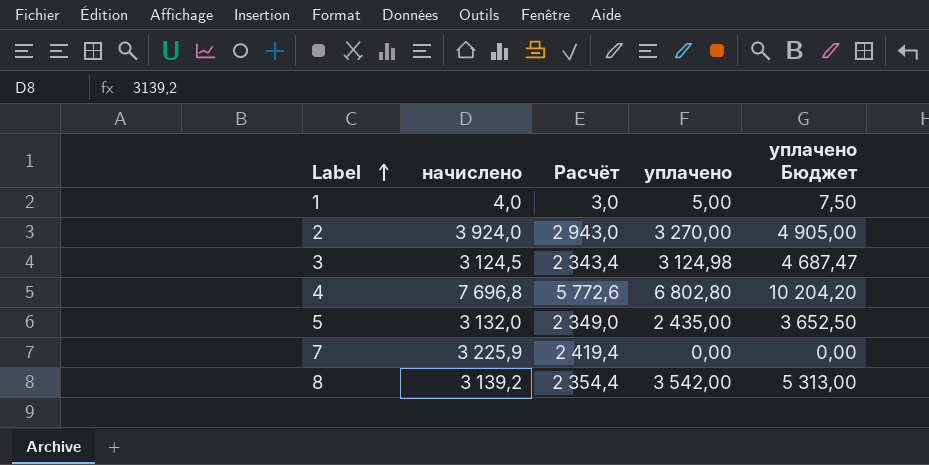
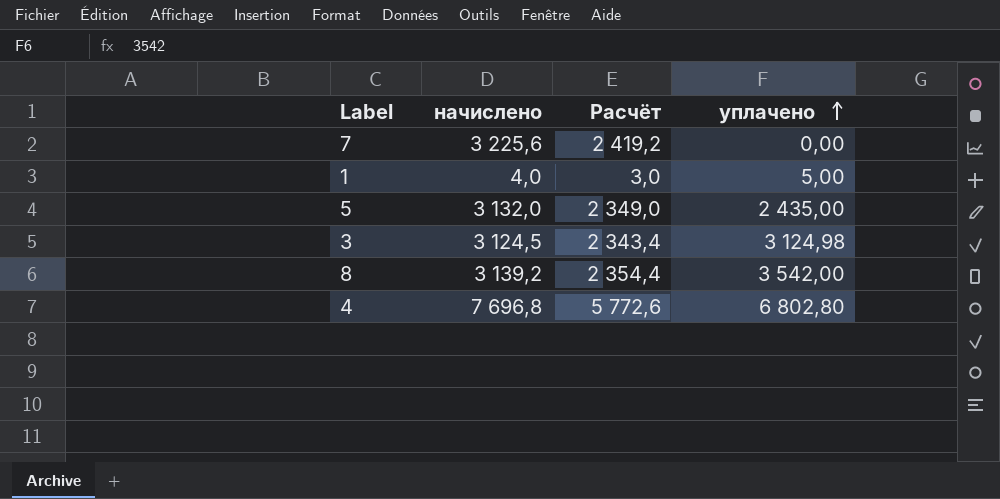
row order: Label ascending -> уплачено ascending
column уплачено Бюджет | formula: [уплачено] * 1,5 -> none
row 2: 3 924,0 | 2 943,0 | 3 270,00 | 4 905,00 -> none
7 | начислено: 3 225,9 -> 3 225,6
7 | Расчёт: 2 419,4 -> 2 419,2

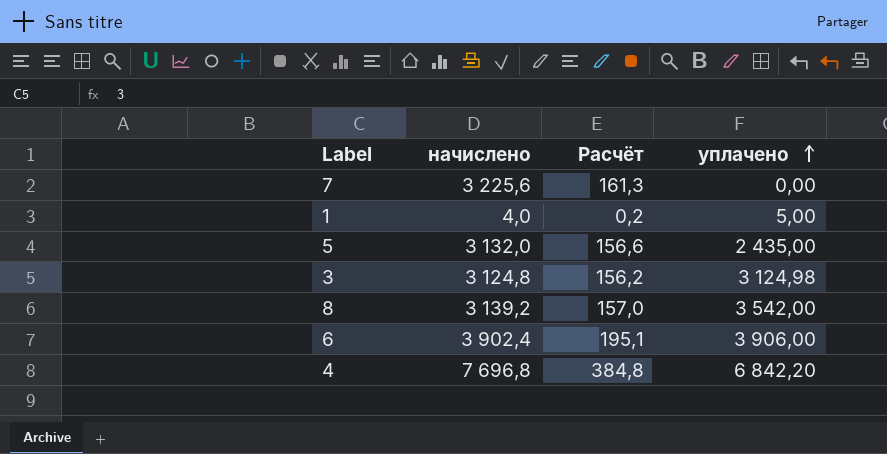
column Расчёт | formula: [начислено] * 0,75 -> [начислено] * 0,05
3 | начислено: 3 124,5 -> 3 124,8
row 6: none -> 3 902,4 | 195,1 | 3 906,00
4 | уплачено: 6 802,80 -> 6 842,20

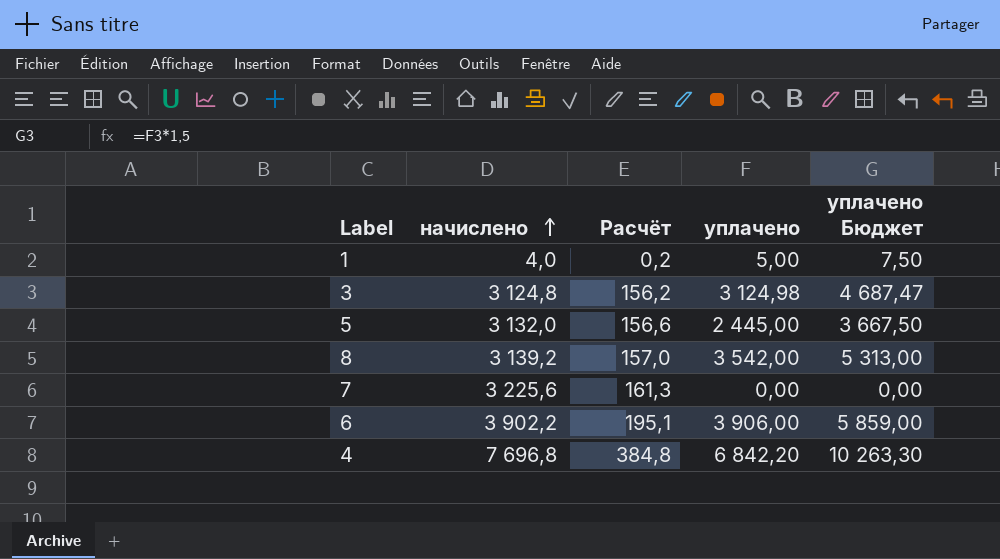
row order: уплачено ascending -> начислено ascending
column уплачено Бюджет | formula: none -> [уплачено] * 1,5
5 | уплачено: 2 435,00 -> 2 445,00
6 | начислено: 3 902,4 -> 3 902,2

